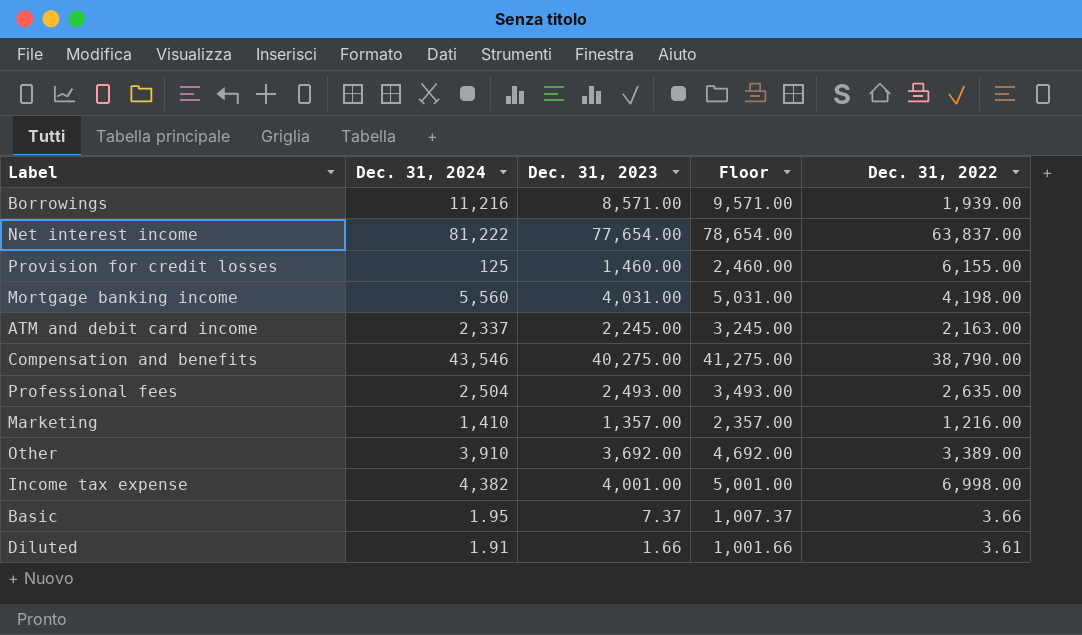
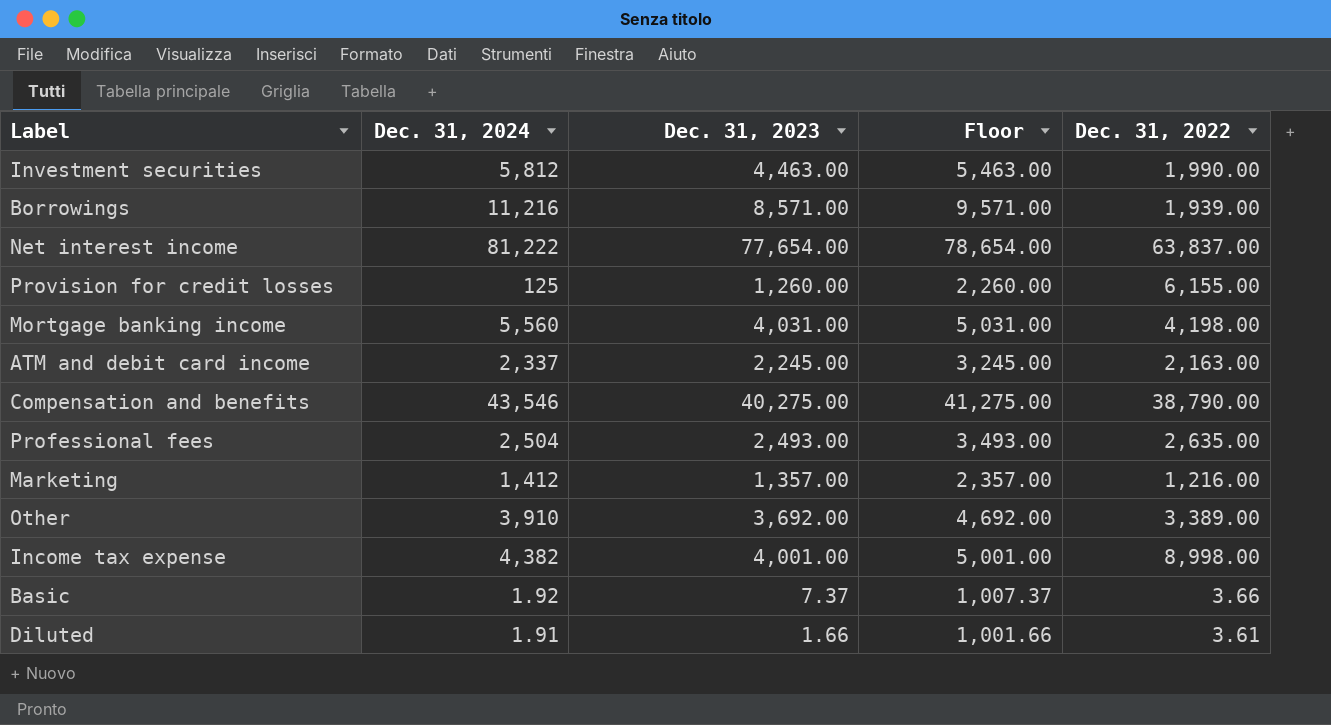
row Investment securities: none -> 5,812 | 4,463.00 | 5,463.00 | 1,990.00
Provision for credit losses | Dec. 31, 2023: 1,460.00 -> 1,260.00
Provision for credit losses | Floor: 2,460.00 -> 2,260.00
Marketing | Dec. 31, 2024: 1,410 -> 1,412
Income tax expense | Dec. 31, 2022: 6,998.00 -> 8,998.00
Basic | Dec. 31, 2024: 1.95 -> 1.92

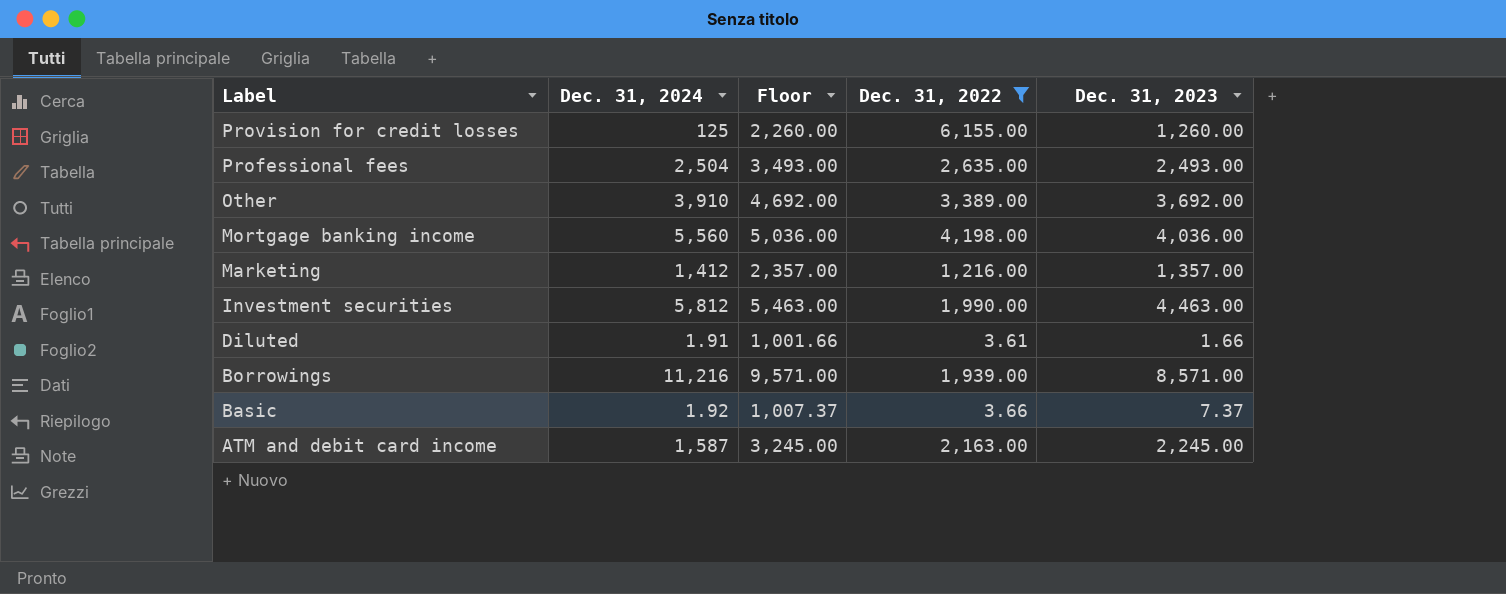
filter: none -> Dec. 31, 2022 <= 6,155.00
row order: none -> Label descending
column Dec. 31, 2023 | position: 3 -> 5
Mortgage banking income | Floor: 5,031.00 -> 5,036.00
Mortgage banking income | Dec. 31, 2023: 4,031.00 -> 4,036.00
ATM and debit card income | Dec. 31, 2024: 2,337 -> 1,587

